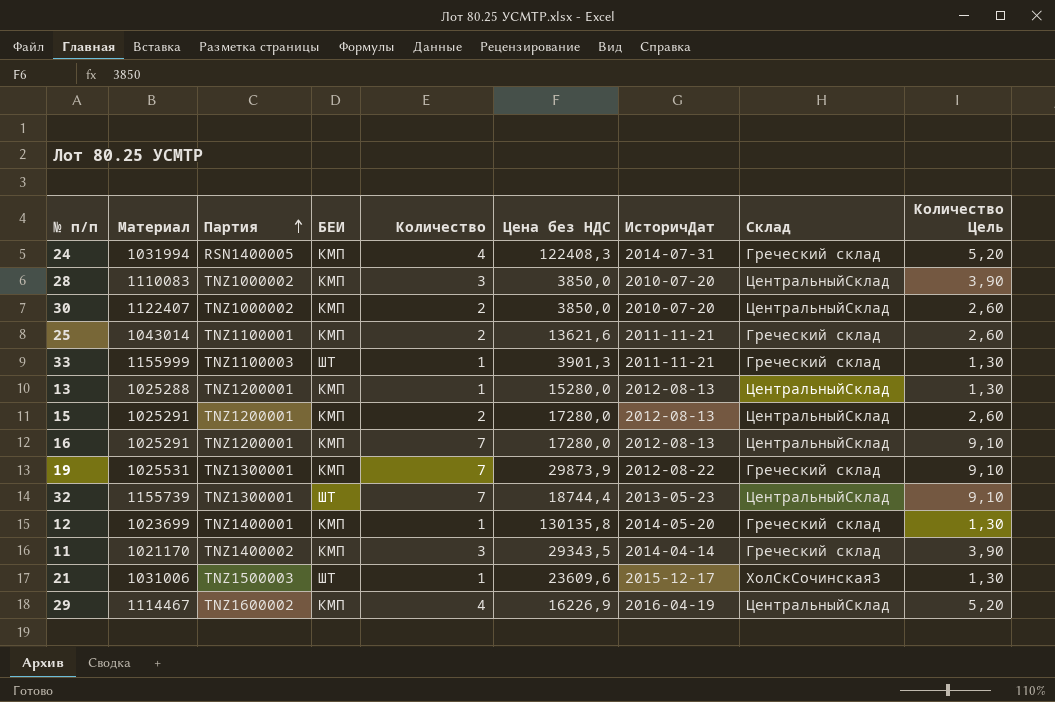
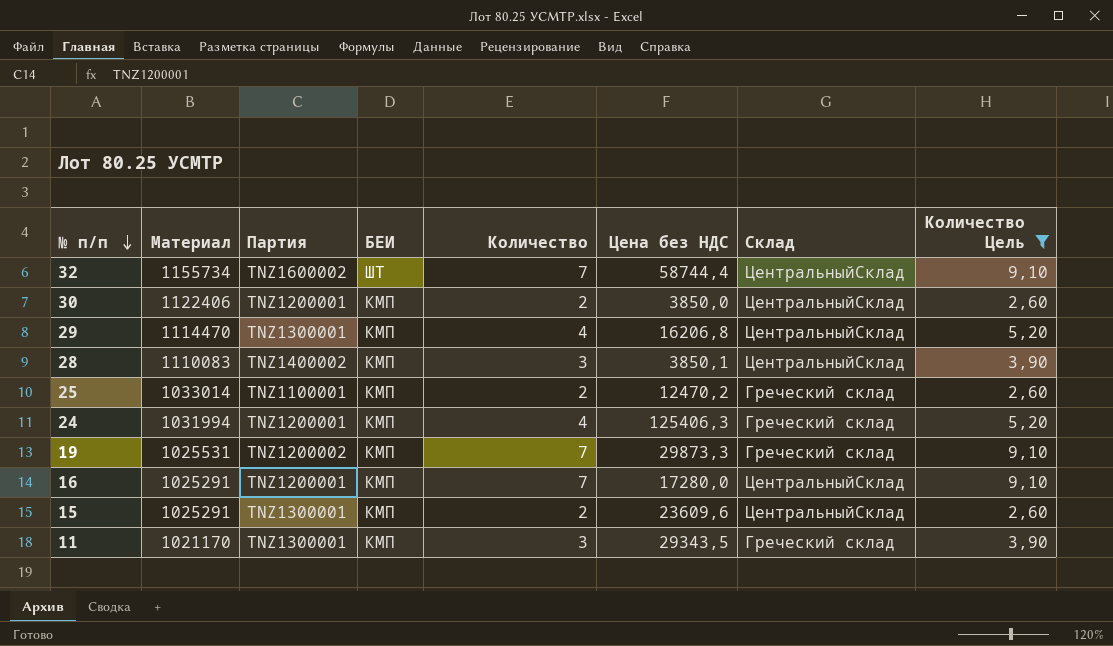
filter: none -> Количество Цель != 1,30
row order: Партия ascending -> № п/п descending
column ИсторичДат | position: 7 -> none
32 | Материал: 1155739 -> 1155734
32 | Партия: TNZ1300001 -> TNZ1600002
32 | Цена без НДС: 18744,4 -> 58744,4
30 | Материал: 1122407 -> 1122406
30 | Партия: TNZ1000002 -> TNZ1200001
29 | Материал: 1114467 -> 1114470
29 | Партия: TNZ1600002 -> TNZ1300001
29 | Цена без НДС: 16226,9 -> 16206,8
28 | Партия: TNZ1000002 -> TNZ1400002
28 | Цена без НДС: 3850,0 -> 3850,1
25 | Материал: 1043014 -> 1033014
25 | Цена без НДС: 13621,6 -> 12470,2
24 | Партия: RSN1400005 -> TNZ1200001
24 | Цена без НДС: 122408,3 -> 125406,3
19 | Партия: TNZ1300001 -> TNZ1200002
19 | Цена без НДС: 29873,9 -> 29873,3
15 | Партия: TNZ1200001 -> TNZ1300001
15 | Цена без НДС: 17280,0 -> 23609,6
11 | Партия: TNZ1400002 -> TNZ1300001

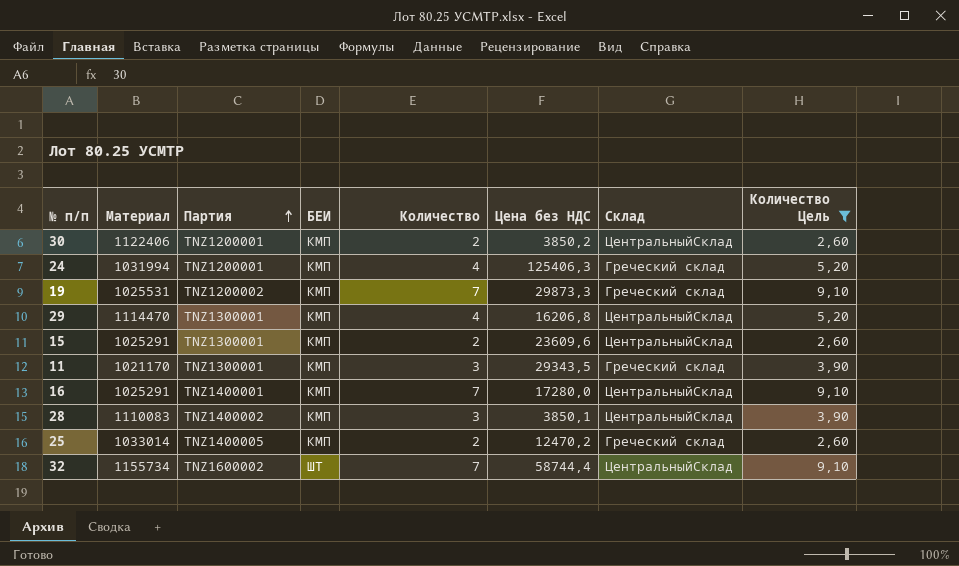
row order: № п/п descending -> Партия ascending
30 | Цена без НДС: 3850,0 -> 3850,2
16 | Партия: TNZ1200001 -> TNZ1400001
25 | Партия: TNZ1100001 -> TNZ1400005

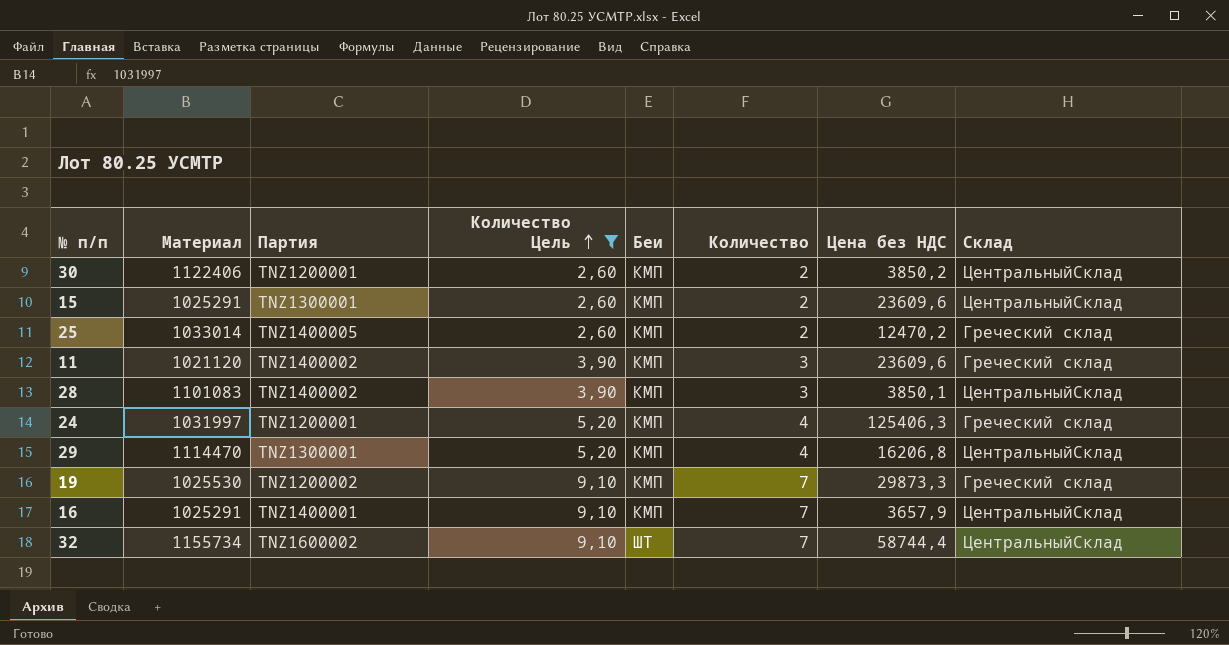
row order: Партия ascending -> Количество Цель ascending
column Количество Цель | position: 8 -> 4
column name: БЕИ -> Беи
11 | Материал: 1021170 -> 1021120
11 | Партия: TNZ1300001 -> TNZ1400002
11 | Цена без НДС: 29343,5 -> 23609,6
28 | Материал: 1110083 -> 1101083
24 | Материал: 1031994 -> 1031997
19 | Материал: 1025531 -> 1025530
16 | Цена без НДС: 17280,0 -> 3657,9

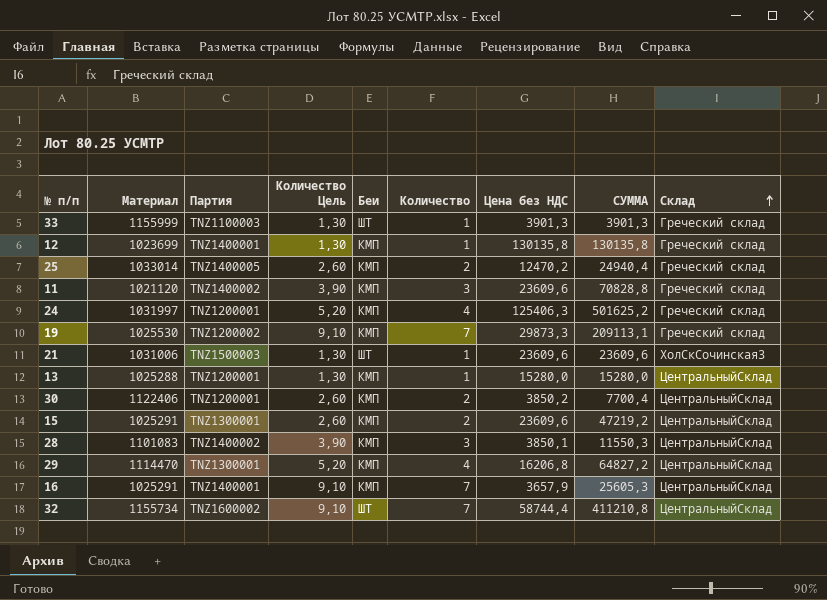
filter: Количество Цель != 1,30 -> none
row order: Количество Цель ascending -> Склад ascending
column СУММА | formula: none -> [Количество] * [Цена без НДС]

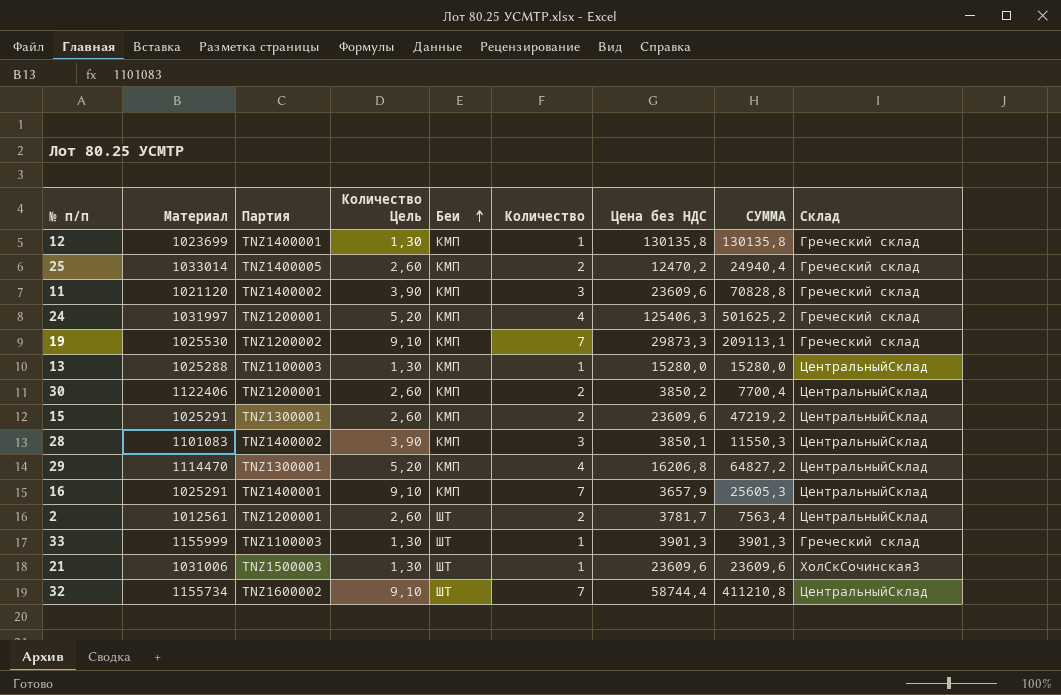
row order: Склад ascending -> Беи ascending
13 | Партия: TNZ1200001 -> TNZ1100003
row 2: none -> 1012561 | TNZ1200001 | 2,60 | ШТ | 2 | 3781,7 | 7563,4 | ЦентральныйСклад

